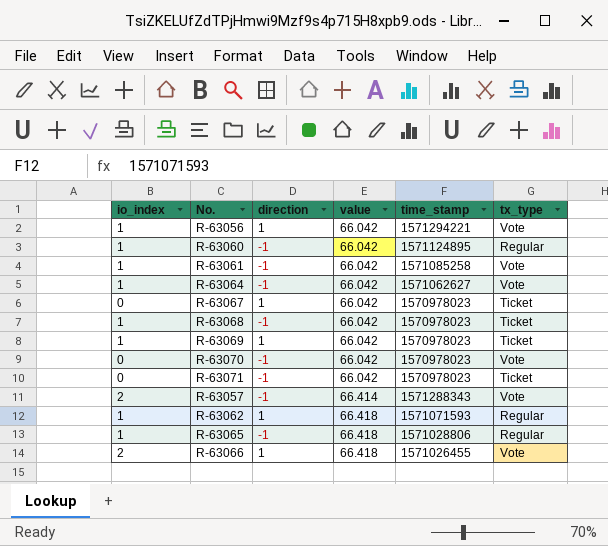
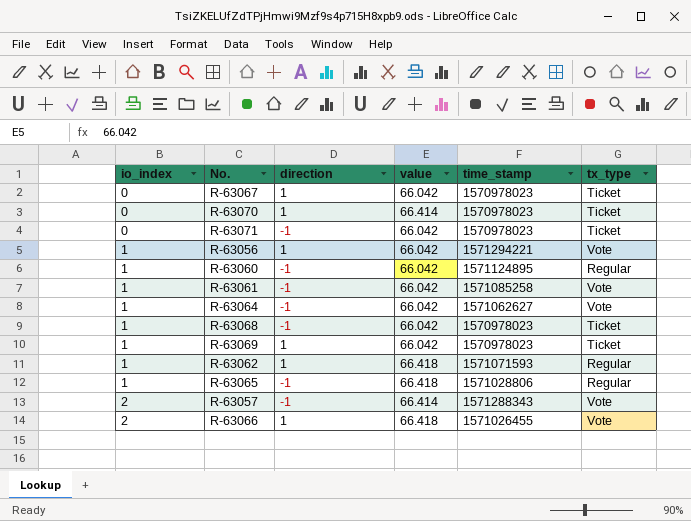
row order: value ascending -> io_index ascending
R-63070 | direction: -1 -> 1
R-63070 | value: 66.042 -> 66.414
R-63070 | tx_type: Vote -> Ticket

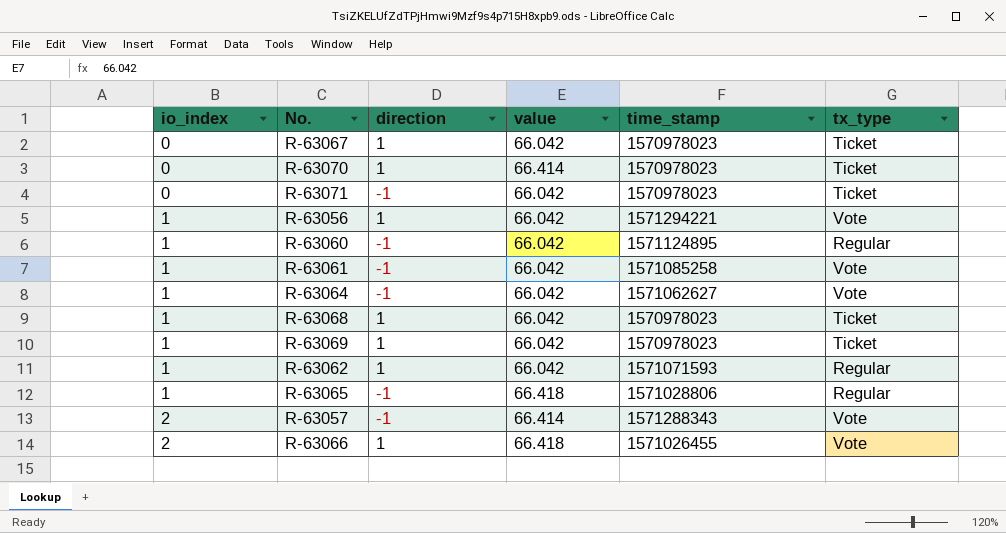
R-63068 | direction: -1 -> 1
R-63062 | value: 66.418 -> 66.042

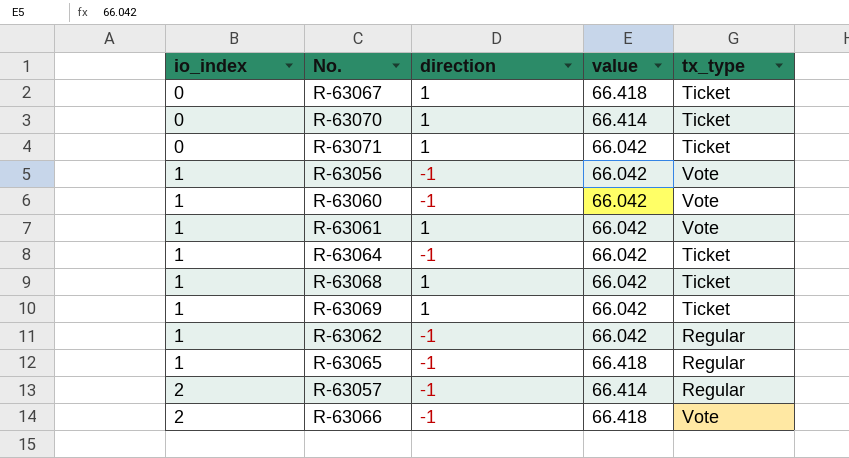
column time_stamp | position: 5 -> none
R-63067 | value: 66.042 -> 66.418
R-63071 | direction: -1 -> 1
R-63056 | direction: 1 -> -1
R-63060 | tx_type: Regular -> Vote
R-63061 | direction: -1 -> 1
R-63064 | tx_type: Vote -> Ticket
R-63062 | direction: 1 -> -1
R-63057 | tx_type: Vote -> Regular
R-63066 | direction: 1 -> -1

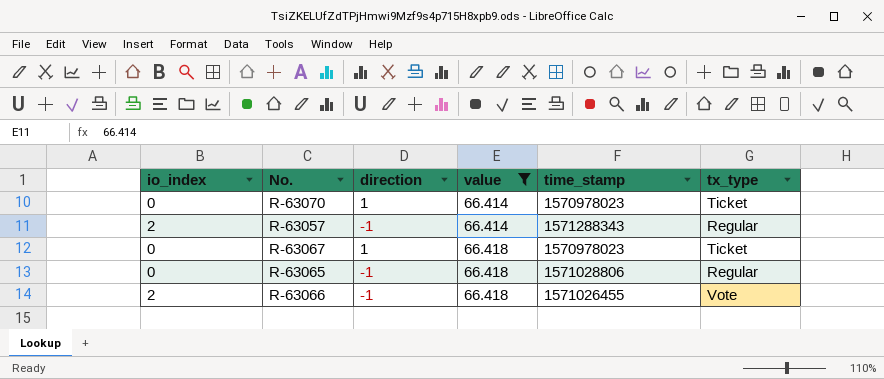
filter: none -> value != 66.042
row order: io_index ascending -> value ascending
column time_stamp | position: none -> 5
R-63065 | io_index: 1 -> 0

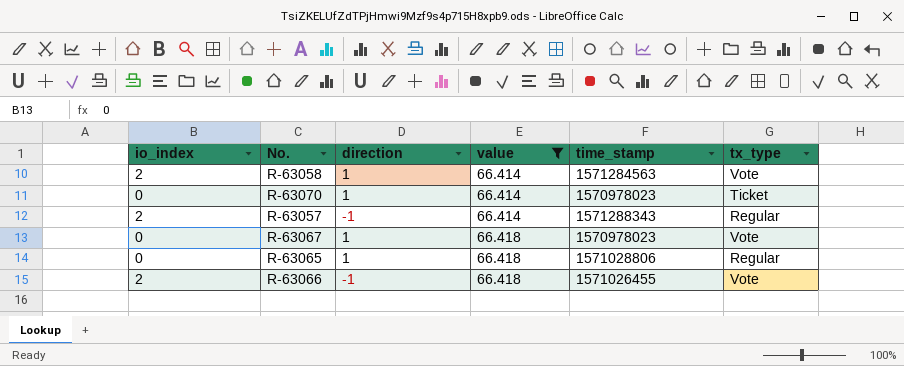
row R-63058: none -> 2 | 1 | 66.414 | 1571284563 | Vote
R-63067 | tx_type: Ticket -> Vote
R-63065 | direction: -1 -> 1

